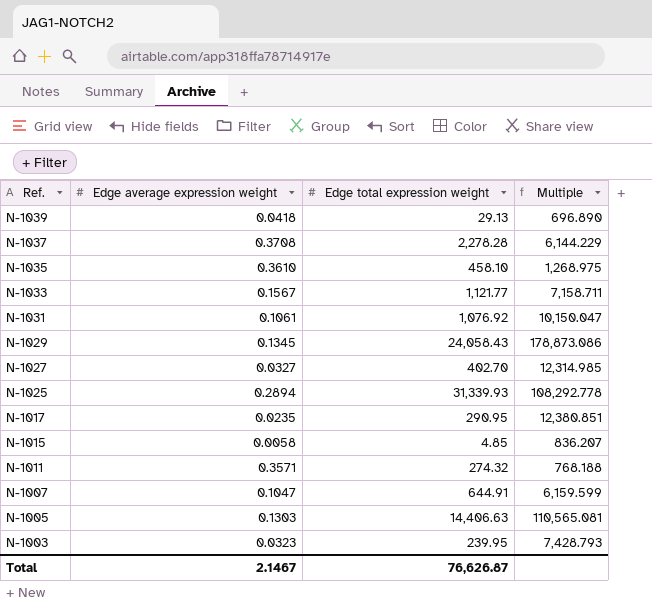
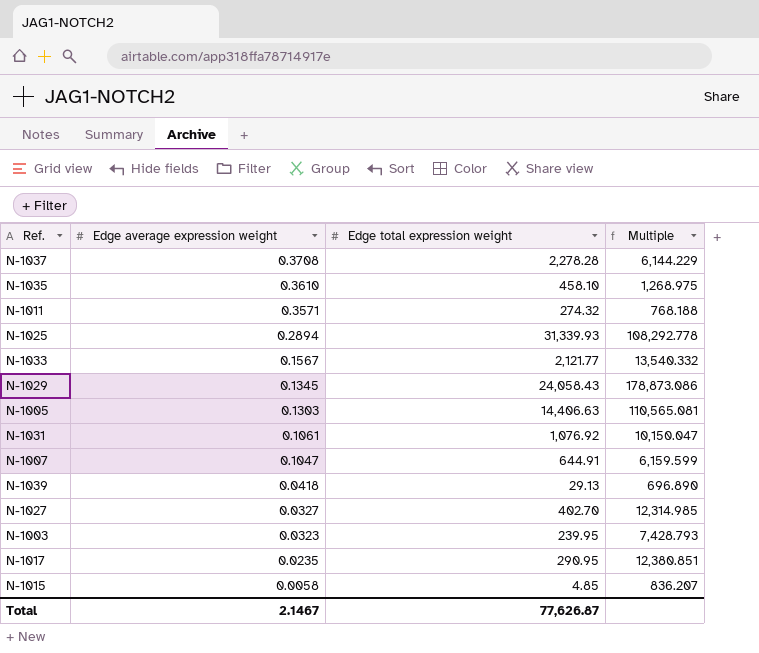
row order: Ref. descending -> Edge average expression weight descending
N-1033 | Edge total expression weight: 1,121.77 -> 2,121.77
N-1033 | Multiple: 7,158.711 -> 13,540.332
Total | Edge total expression weight: 76,626.87 -> 77,626.87

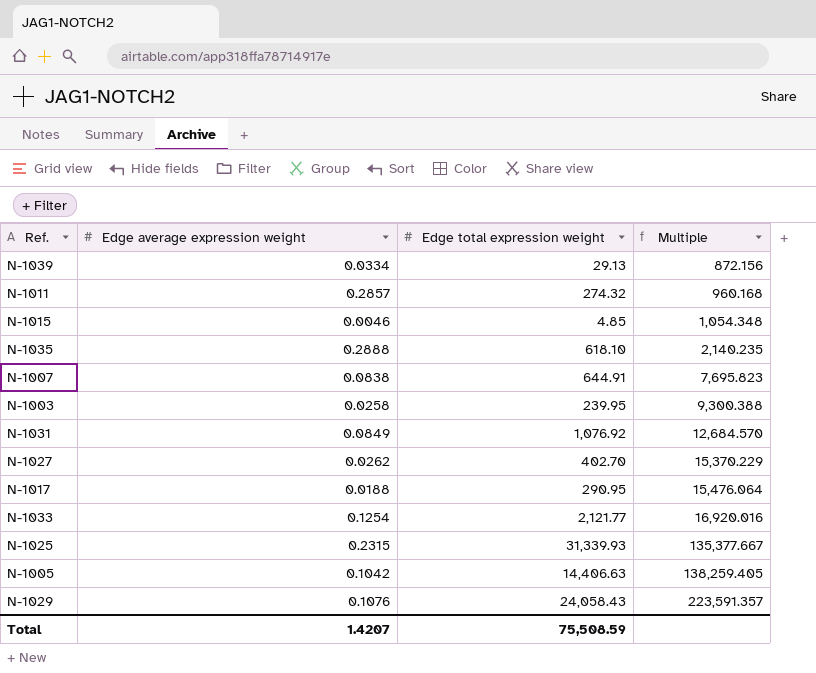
row order: Edge average expression weight descending -> Multiple ascending
row N-1037: 0.3708 | 2,278.28 | 6,144.229 -> none
N-1039 | Edge average expression weight: 0.0418 -> 0.0334
N-1039 | Multiple: 696.890 -> 872.156
N-1011 | Edge average expression weight: 0.3571 -> 0.2857
N-1011 | Multiple: 768.188 -> 960.168
N-1015 | Edge average expression weight: 0.0058 -> 0.0046
N-1015 | Multiple: 836.207 -> 1,054.348
N-1035 | Edge average expression weight: 0.3610 -> 0.2888
N-1035 | Edge total expression weight: 458.10 -> 618.10
N-1035 | Multiple: 1,268.975 -> 2,140.235
N-1007 | Edge average expression weight: 0.1047 -> 0.0838
N-1007 | Multiple: 6,159.599 -> 7,695.823
N-1003 | Edge average expression weight: 0.0323 -> 0.0258
N-1003 | Multiple: 7,428.793 -> 9,300.388
N-1031 | Edge average expression weight: 0.1061 -> 0.0849
N-1031 | Multiple: 10,150.047 -> 12,684.570
N-1027 | Edge average expression weight: 0.0327 -> 0.0262
N-1027 | Multiple: 12,314.985 -> 15,370.229
N-1017 | Edge average expression weight: 0.0235 -> 0.0188
N-1017 | Multiple: 12,380.851 -> 15,476.064
N-1033 | Edge average expression weight: 0.1567 -> 0.1254
N-1033 | Multiple: 13,540.332 -> 16,920.016
N-1025 | Edge average expression weight: 0.2894 -> 0.2315
N-1025 | Multiple: 108,292.778 -> 135,377.667
N-1005 | Edge average expression weight: 0.1303 -> 0.1042
N-1005 | Multiple: 110,565.081 -> 138,259.405
N-1029 | Edge average expression weight: 0.1345 -> 0.1076
N-1029 | Multiple: 178,873.086 -> 223,591.357
Total | Edge average expression weight: 2.1467 -> 1.4207
Total | Edge total expression weight: 77,626.87 -> 75,508.59

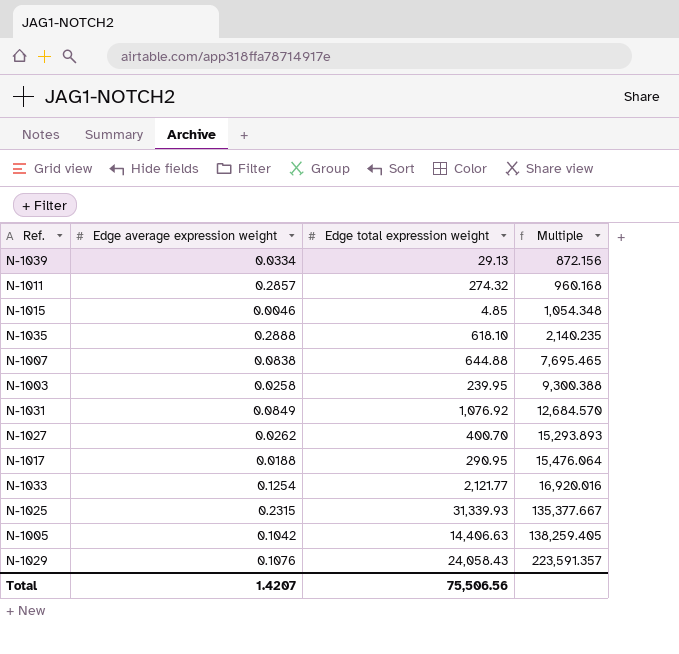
N-1007 | Edge total expression weight: 644.91 -> 644.88
N-1007 | Multiple: 7,695.823 -> 7,695.465
N-1027 | Edge total expression weight: 402.70 -> 400.70
N-1027 | Multiple: 15,370.229 -> 15,293.893
Total | Edge total expression weight: 75,508.59 -> 75,506.56

